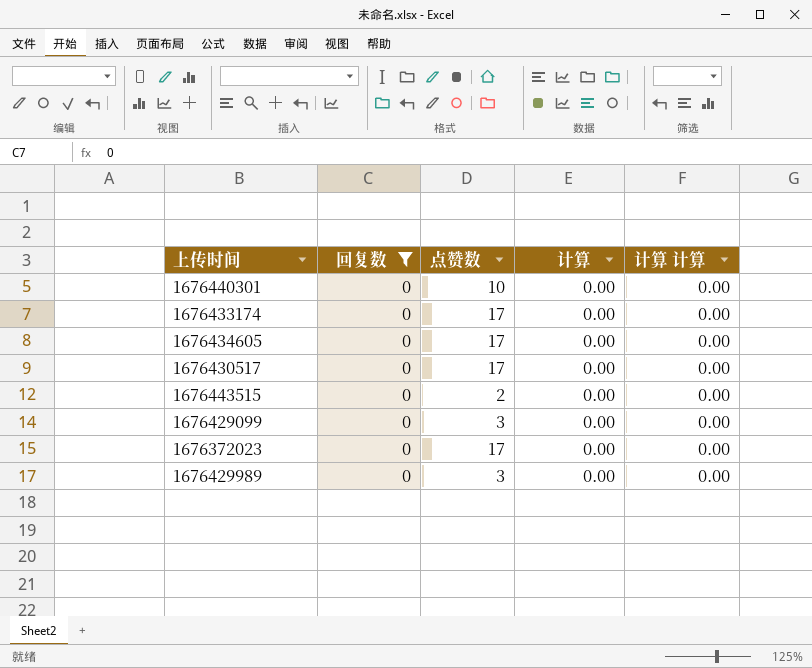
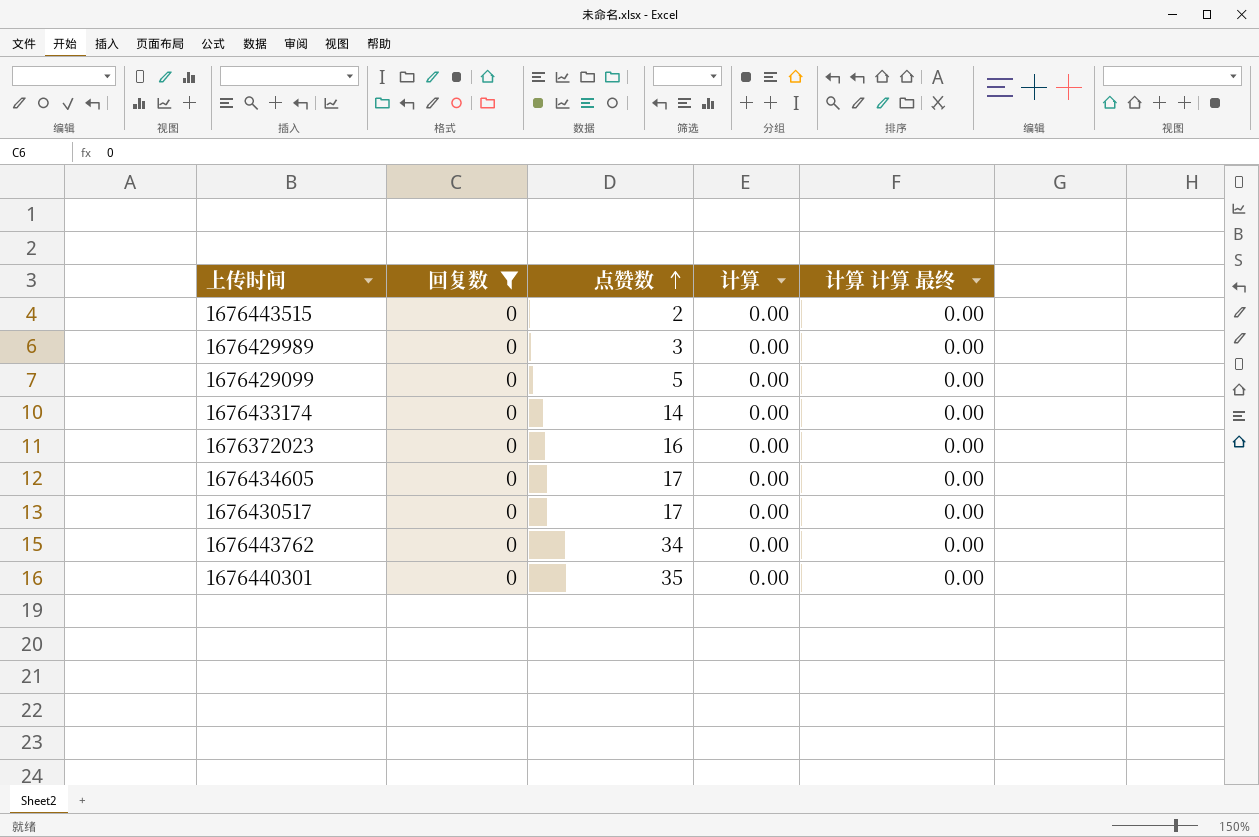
row order: none -> 点赞数 ascending
column name: 计算 计算 -> 计算 计算 最终
1676429099 | 点赞数: 3 -> 5
1676433174 | 点赞数: 17 -> 14
1676372023 | 点赞数: 17 -> 16
row 1676443762: none -> 0 | 34 | 0.00 | 0.00
1676440301 | 点赞数: 10 -> 35

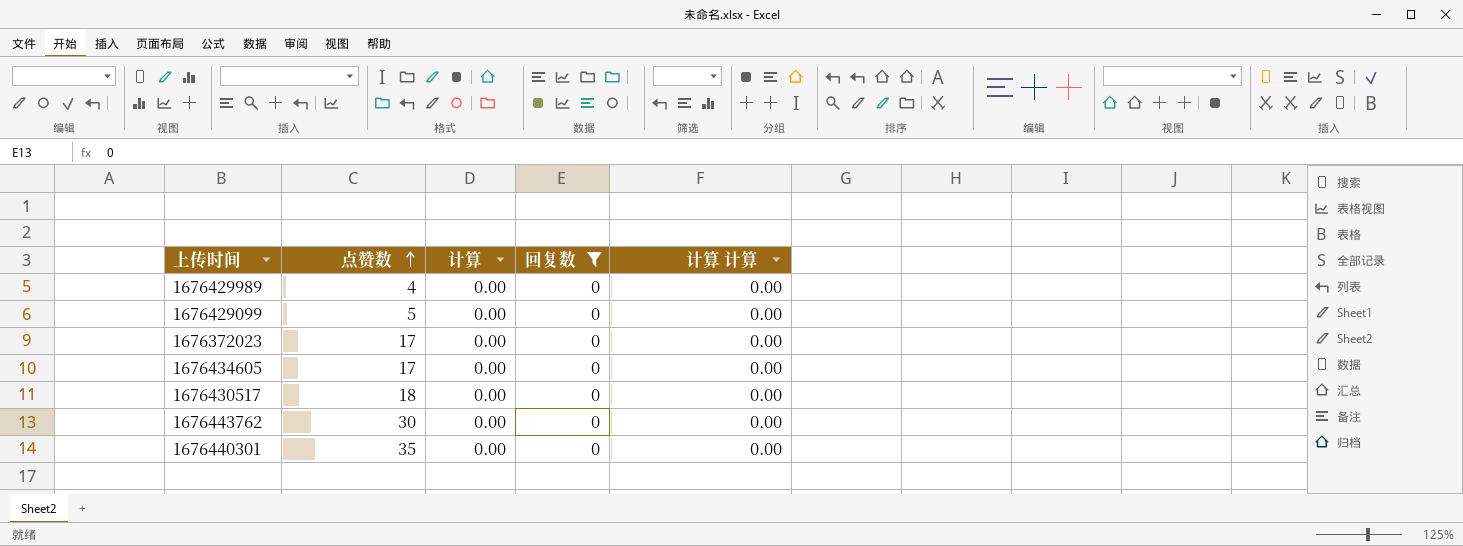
column 回复数 | position: 2 -> 4
column name: 计算 计算 最终 -> 计算 计算
row 1676443515: 0 | 2 | 0.00 | 0.00 -> none
row 1676433174: 0 | 14 | 0.00 | 0.00 -> none
1676429989 | 点赞数: 3 -> 4
1676372023 | 点赞数: 16 -> 17
1676430517 | 点赞数: 17 -> 18
1676443762 | 点赞数: 34 -> 30

